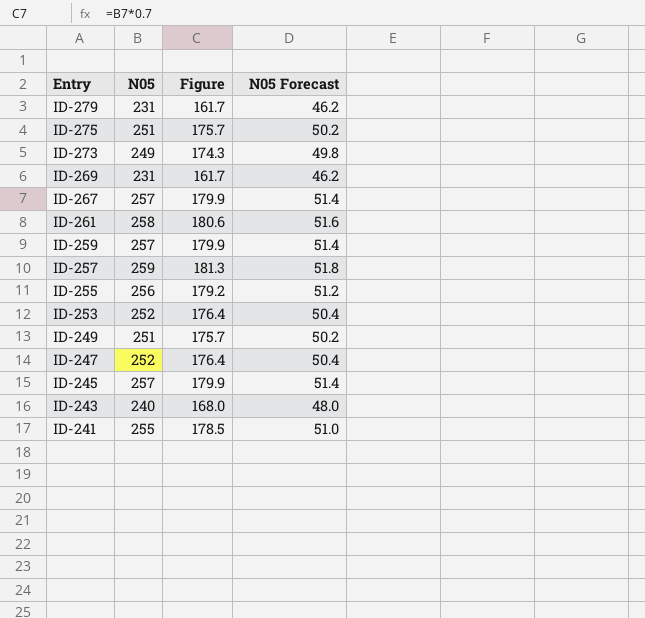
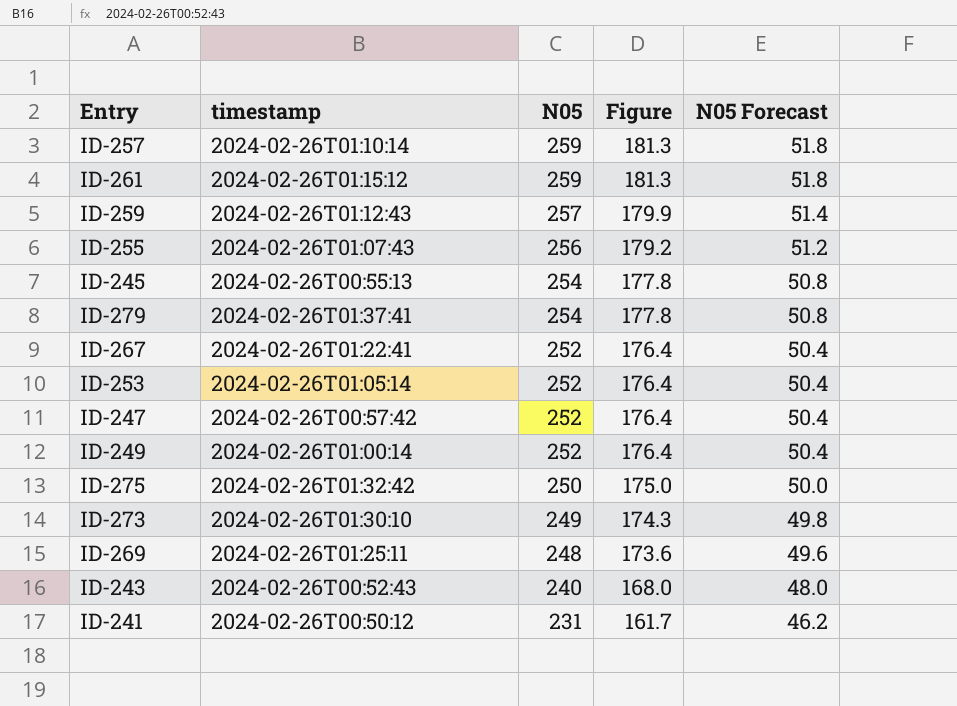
row order: Entry descending -> N05 descending
column timestamp | position: none -> 2
ID-261 | N05: 258 -> 259
ID-261 | Figure: 180.6 -> 181.3
ID-261 | N05 Forecast: 51.6 -> 51.8
ID-245 | N05: 257 -> 254
ID-245 | Figure: 179.9 -> 177.8
ID-245 | N05 Forecast: 51.4 -> 50.8
ID-279 | N05: 231 -> 254
ID-279 | Figure: 161.7 -> 177.8
ID-279 | N05 Forecast: 46.2 -> 50.8
ID-267 | N05: 257 -> 252
ID-267 | Figure: 179.9 -> 176.4
ID-267 | N05 Forecast: 51.4 -> 50.4
ID-249 | N05: 251 -> 252
ID-249 | Figure: 175.7 -> 176.4
ID-249 | N05 Forecast: 50.2 -> 50.4
ID-275 | N05: 251 -> 250
ID-275 | Figure: 175.7 -> 175.0
ID-275 | N05 Forecast: 50.2 -> 50.0
ID-269 | N05: 231 -> 248
ID-269 | Figure: 161.7 -> 173.6
ID-269 | N05 Forecast: 46.2 -> 49.6
ID-241 | N05: 255 -> 231
ID-241 | Figure: 178.5 -> 161.7
ID-241 | N05 Forecast: 51.0 -> 46.2

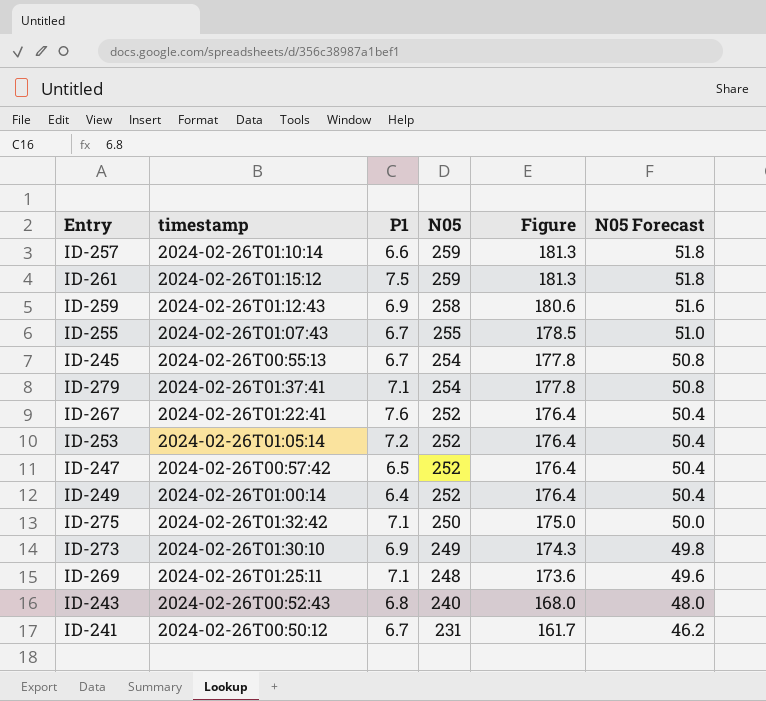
column P1 | position: none -> 3
ID-259 | N05: 257 -> 258
ID-259 | Figure: 179.9 -> 180.6
ID-259 | N05 Forecast: 51.4 -> 51.6
ID-255 | N05: 256 -> 255
ID-255 | Figure: 179.2 -> 178.5
ID-255 | N05 Forecast: 51.2 -> 51.0

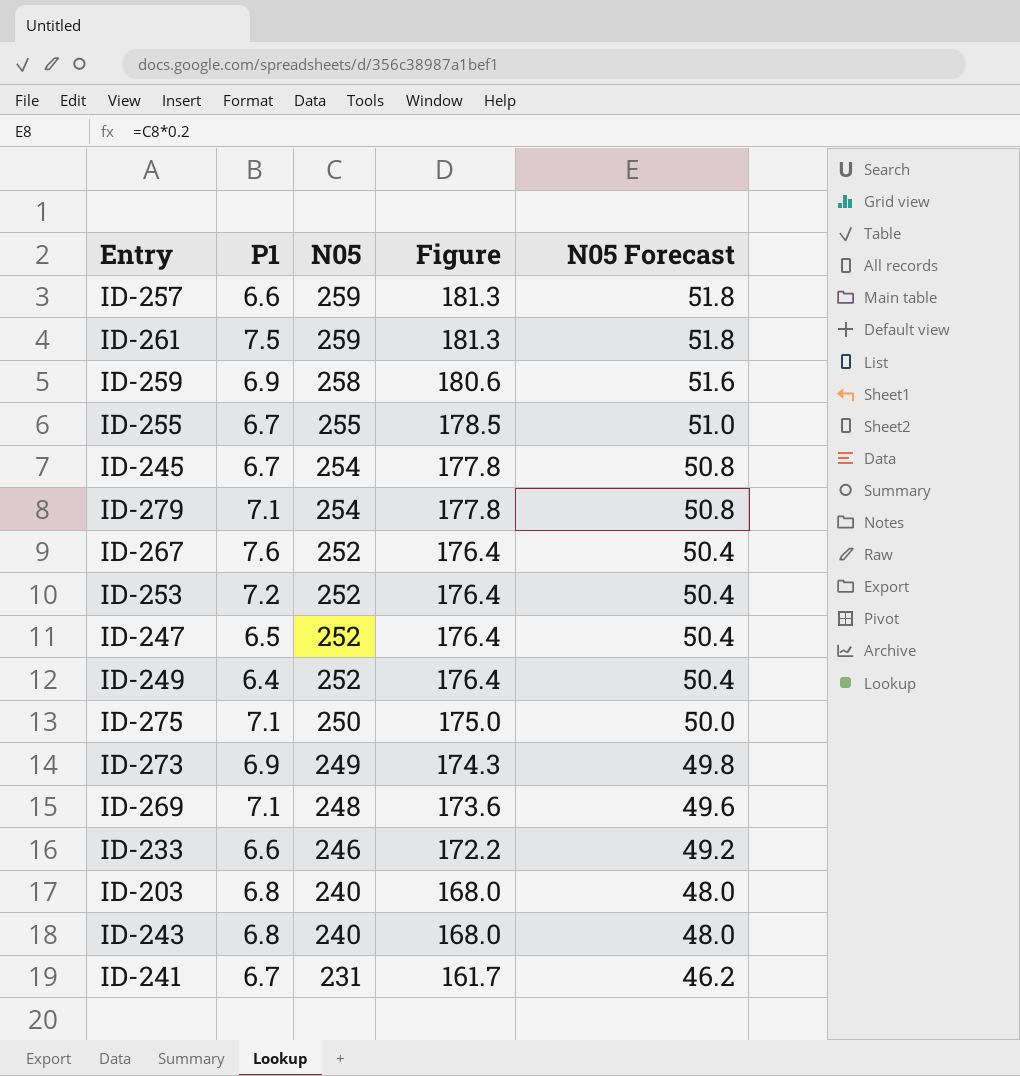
column timestamp | position: 2 -> none
row ID-233: none -> 6.6 | 246 | 172.2 | 49.2
row ID-203: none -> 6.8 | 240 | 168.0 | 48.0

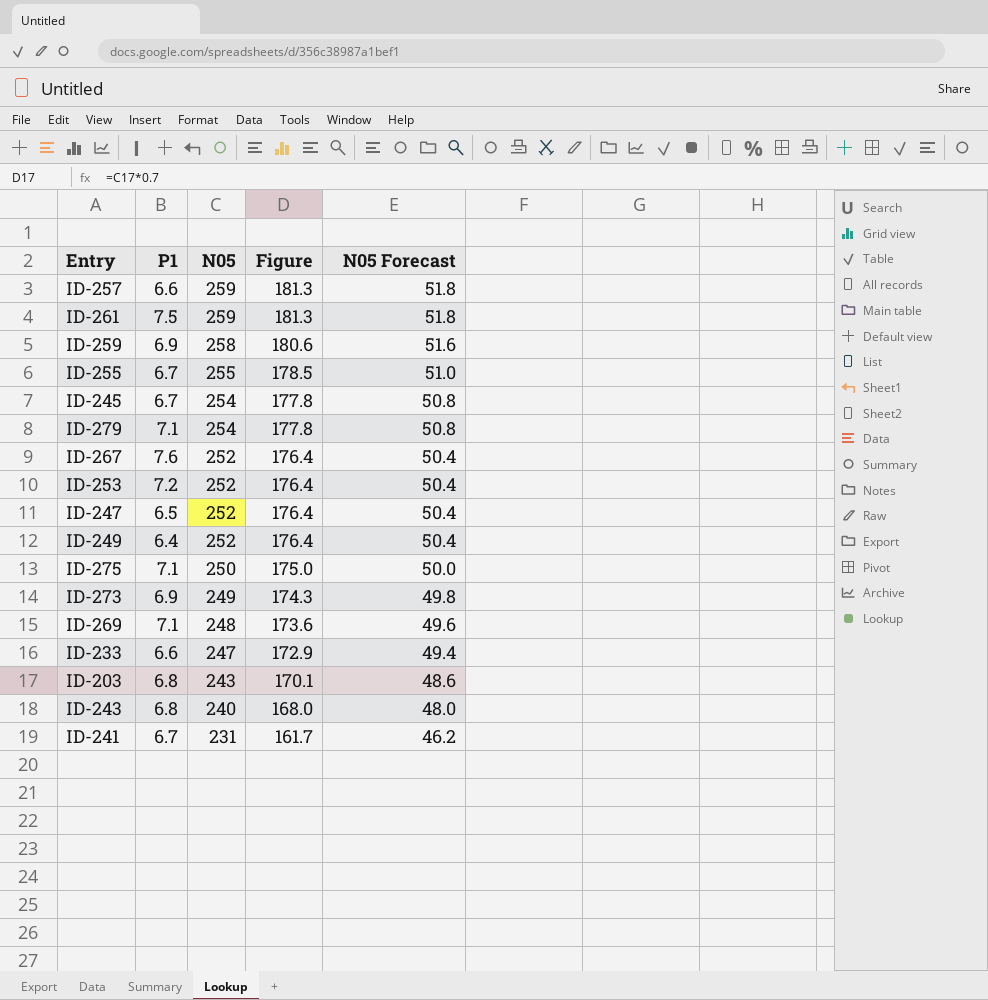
ID-233 | N05: 246 -> 247
ID-233 | Figure: 172.2 -> 172.9
ID-233 | N05 Forecast: 49.2 -> 49.4
ID-203 | N05: 240 -> 243
ID-203 | Figure: 168.0 -> 170.1
ID-203 | N05 Forecast: 48.0 -> 48.6

